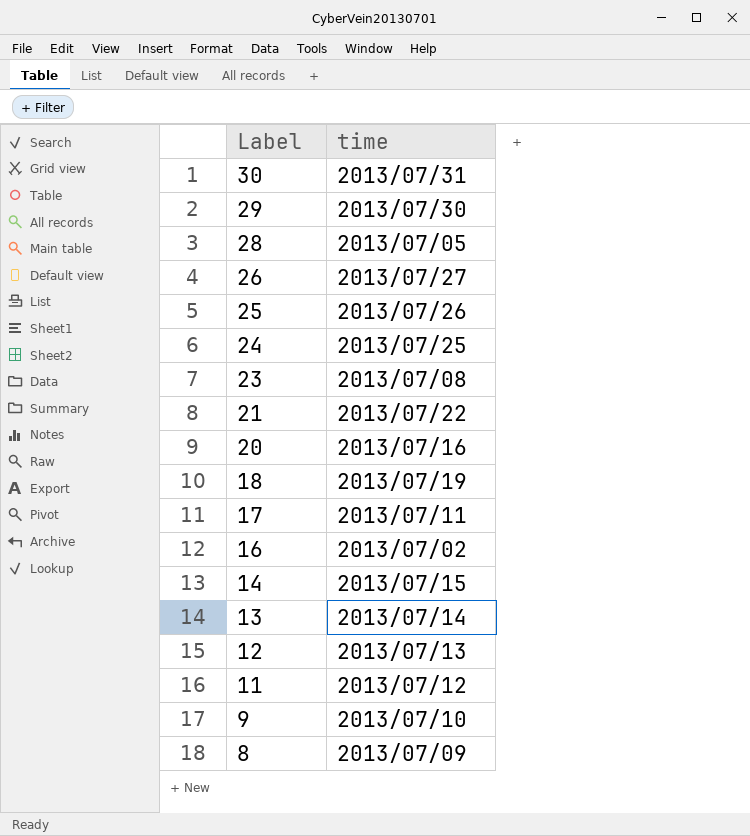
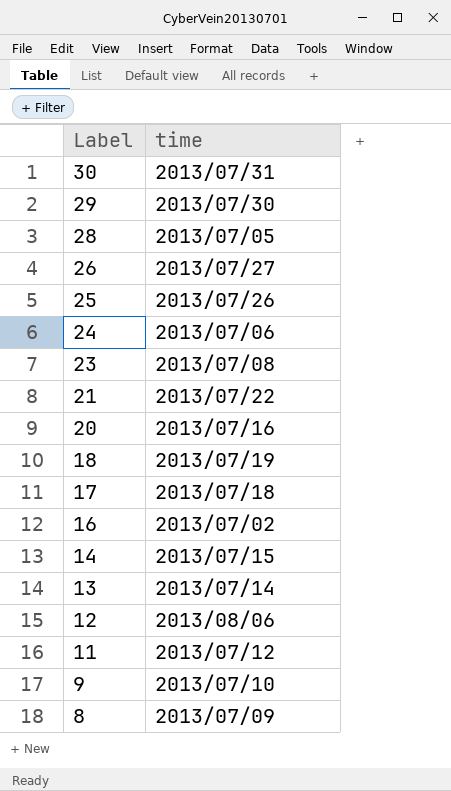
24 | time: 2013/07/25 -> 2013/07/06
17 | time: 2013/07/11 -> 2013/07/18
12 | time: 2013/07/13 -> 2013/08/06

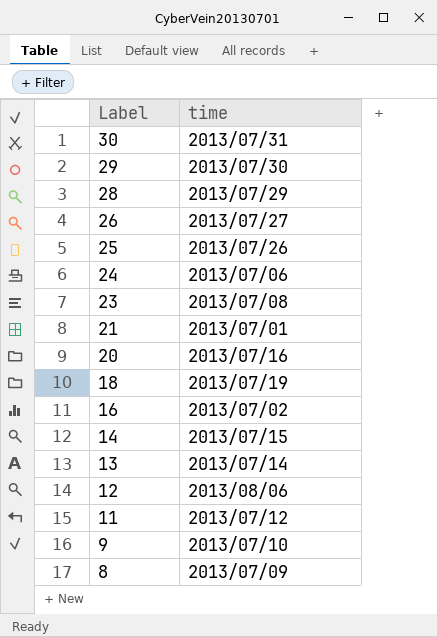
row 17: 2013/07/18 -> none
28 | time: 2013/07/05 -> 2013/07/29
21 | time: 2013/07/22 -> 2013/07/01

